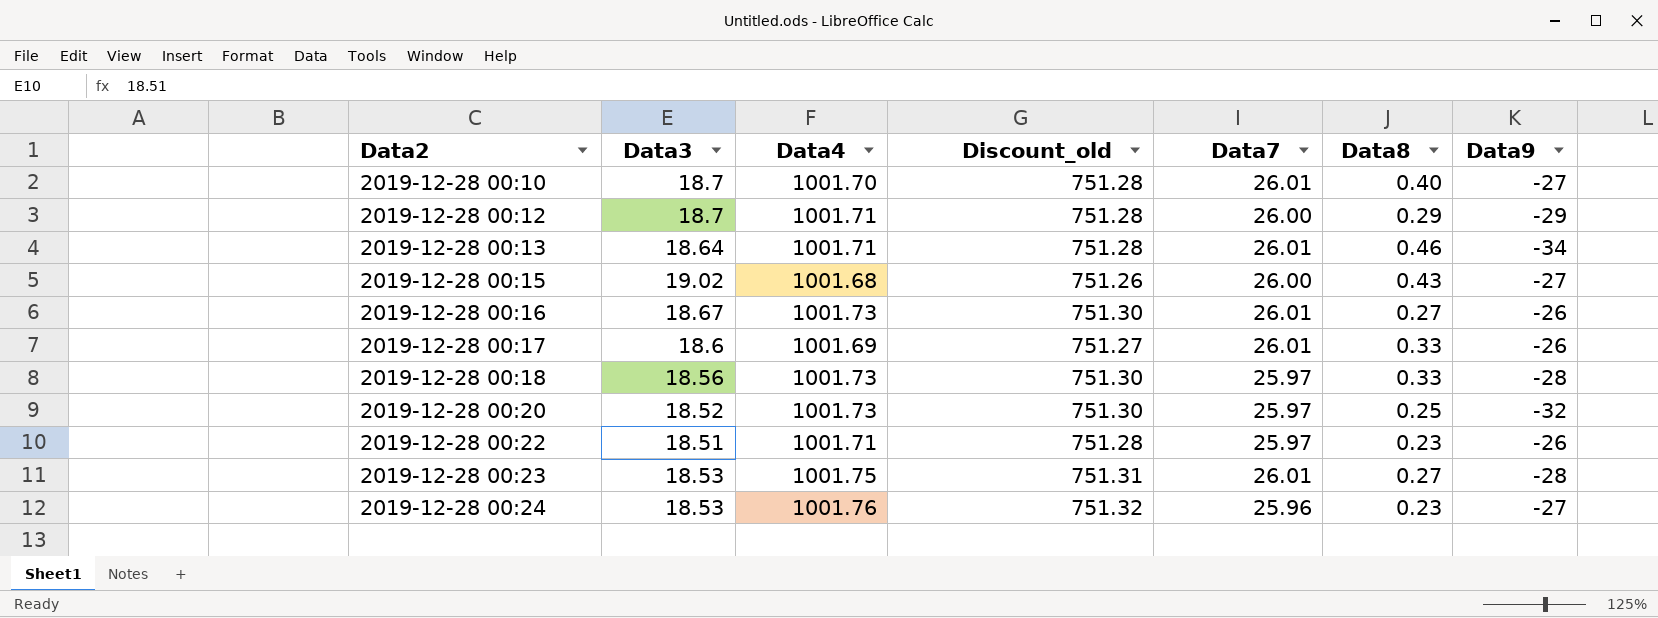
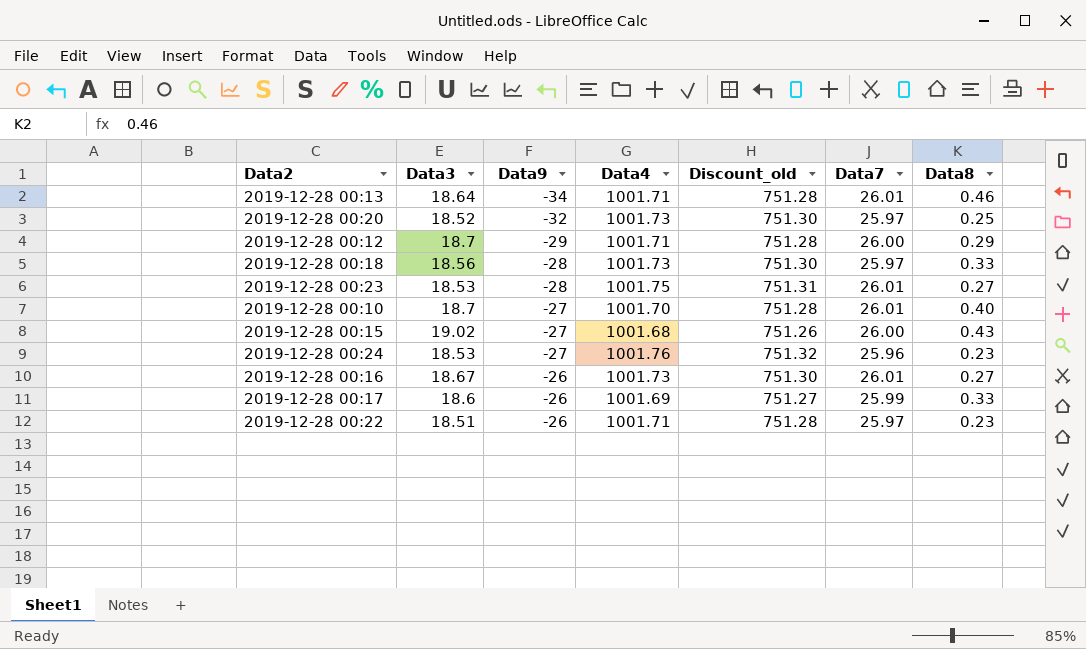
row order: Data2 ascending -> Data9 ascending
column Data9 | position: 7 -> 3
2019-12-28 00:17 | Data7: 26.01 -> 25.99

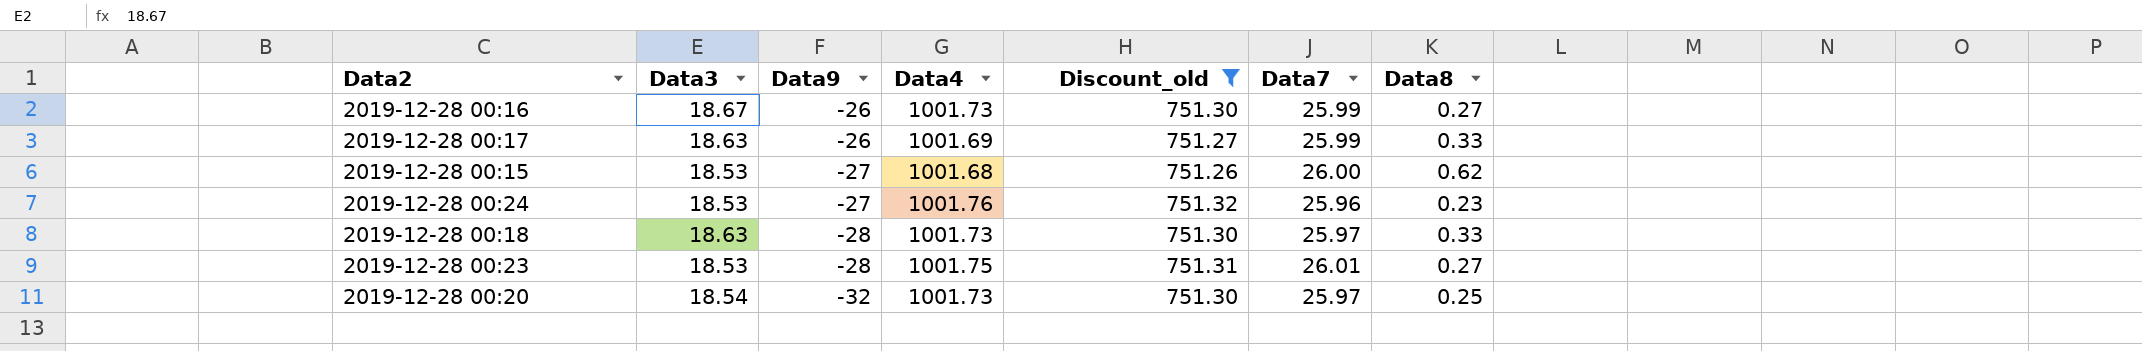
filter: none -> Discount_old != 751.28
row order: Data9 ascending -> Data9 descending
2019-12-28 00:16 | Data7: 26.01 -> 25.99
2019-12-28 00:17 | Data3: 18.6 -> 18.63
2019-12-28 00:15 | Data3: 19.02 -> 18.53
2019-12-28 00:15 | Data8: 0.43 -> 0.62
2019-12-28 00:18 | Data3: 18.56 -> 18.63
2019-12-28 00:20 | Data3: 18.52 -> 18.54

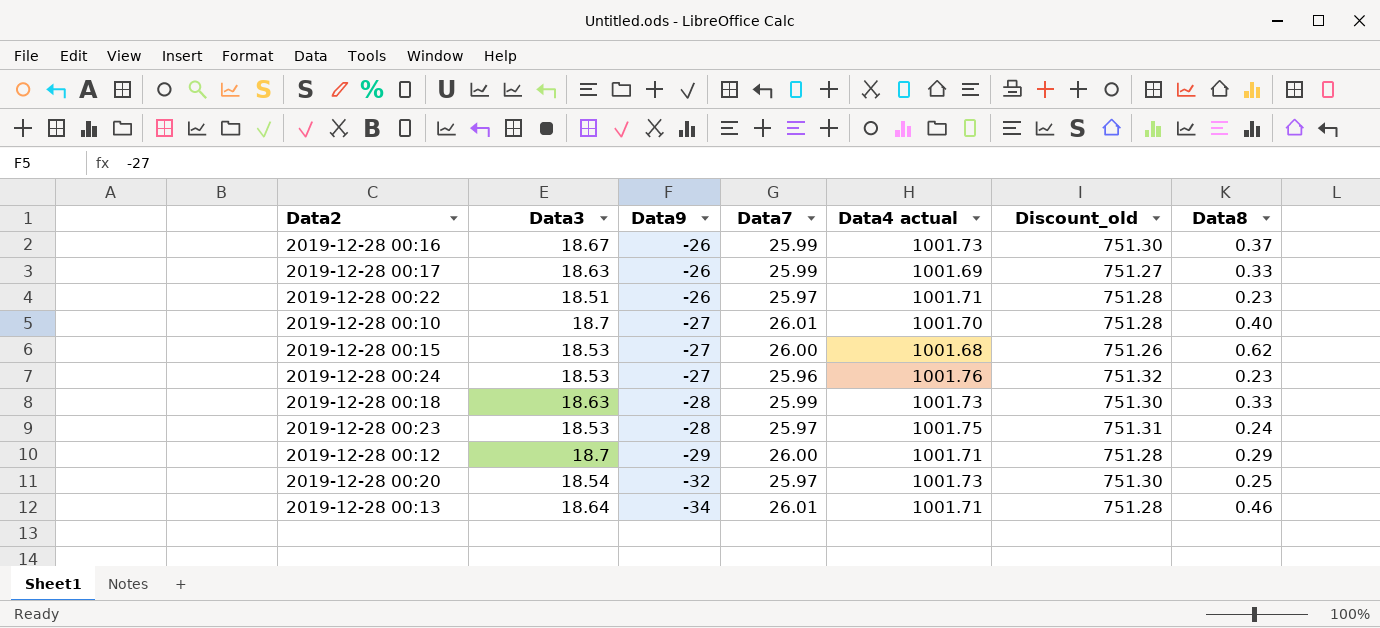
filter: Discount_old != 751.28 -> none
column Data7 | position: 6 -> 4
column name: Data4 -> Data4 actual
2019-12-28 00:16 | Data8: 0.27 -> 0.37
2019-12-28 00:18 | Data7: 25.97 -> 25.99
2019-12-28 00:23 | Data7: 26.01 -> 25.97
2019-12-28 00:23 | Data8: 0.27 -> 0.24

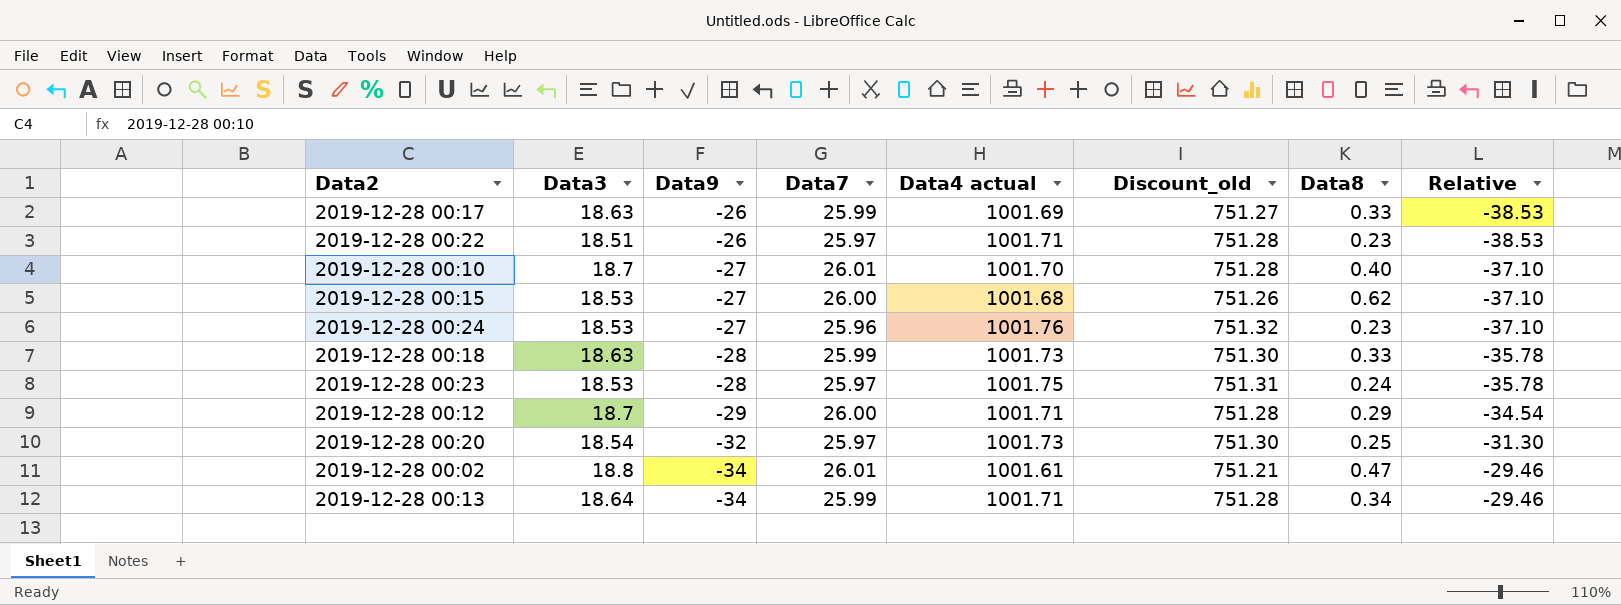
column Relative | formula: none -> [Data4 actual] / [Data9]
row 2019-12-28 00:16: 18.67 | -26 | 25.99 | 1001.73 | 751.30 | 0.37 -> none
row 2019-12-28 00:02: none -> 18.8 | -34 | 26.01 | 1001.61 | 751.21 | 0.47 | -29.46
2019-12-28 00:13 | Data7: 26.01 -> 25.99
2019-12-28 00:13 | Data8: 0.46 -> 0.34

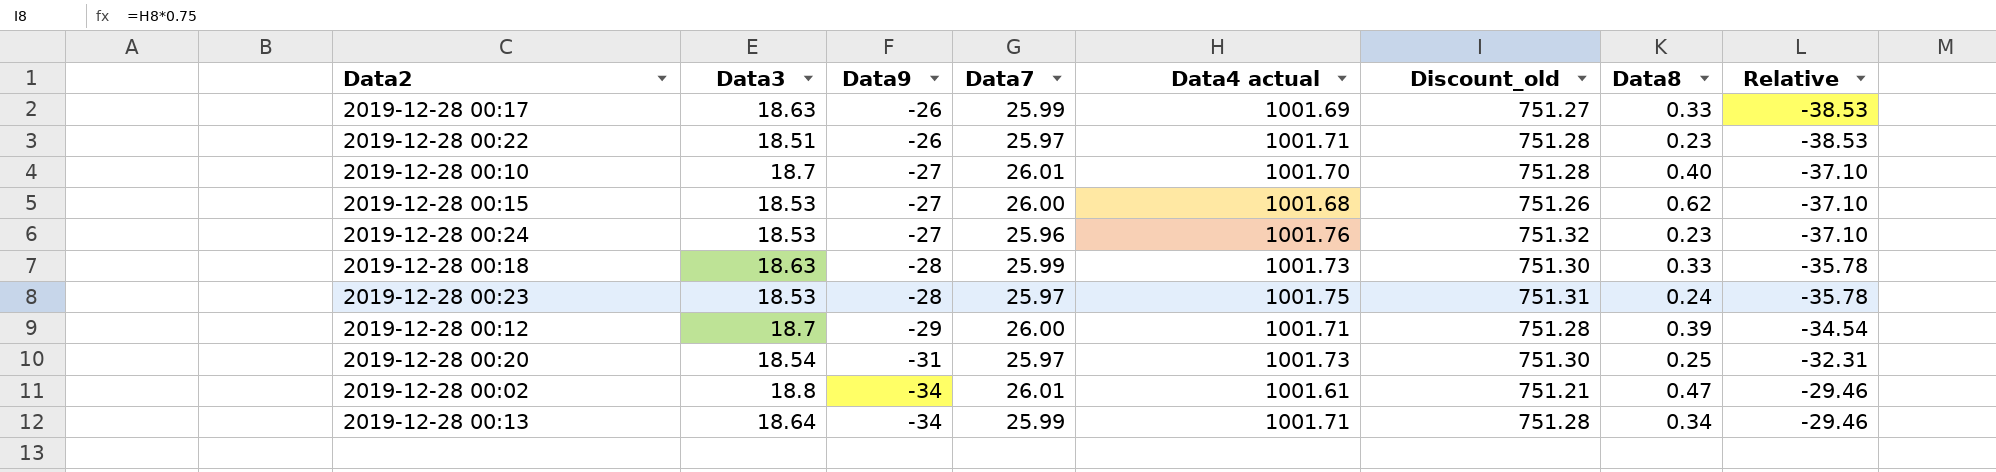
2019-12-28 00:12 | Data8: 0.29 -> 0.39
2019-12-28 00:20 | Data9: -32 -> -31
2019-12-28 00:20 | Relative: -31.30 -> -32.31

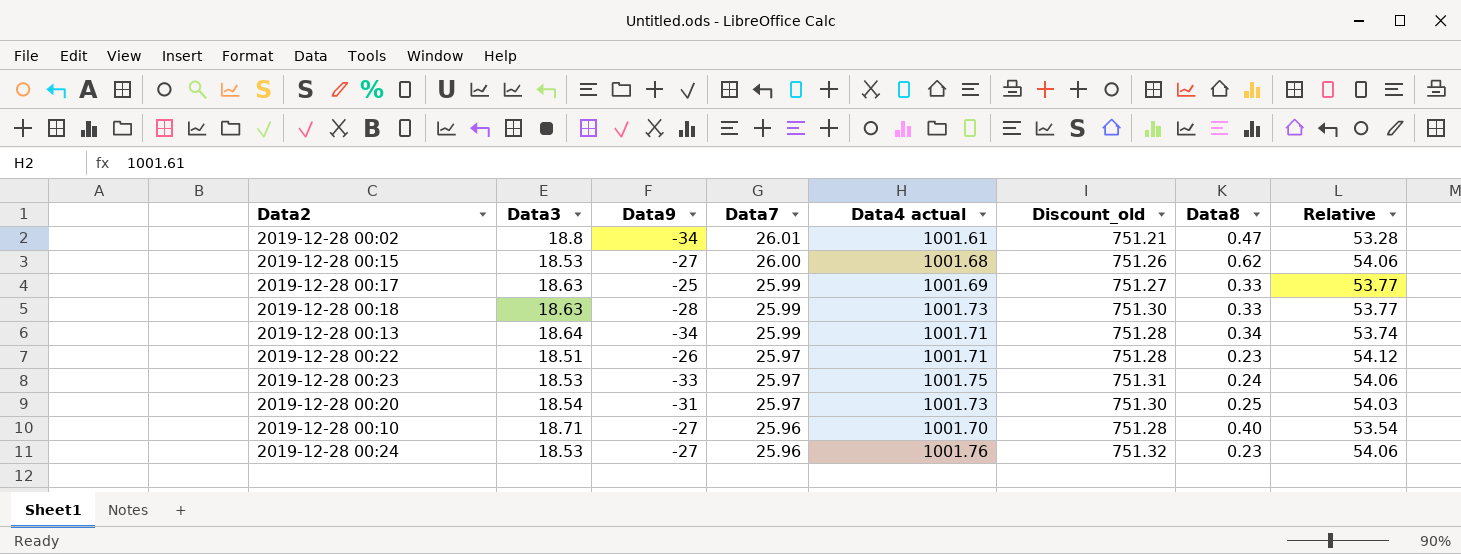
row order: Data9 descending -> Data7 descending
column Relative | formula: [Data4 actual] / [Data9] -> [Data4 actual] / [Data3]
row 2019-12-28 00:12: 18.7 | -29 | 26.00 | 1001.71 | 751.28 | 0.39 | -34.54 -> none
2019-12-28 00:17 | Data9: -26 -> -25
2019-12-28 00:23 | Data9: -28 -> -33
2019-12-28 00:10 | Data3: 18.7 -> 18.71
2019-12-28 00:10 | Data7: 26.01 -> 25.96

